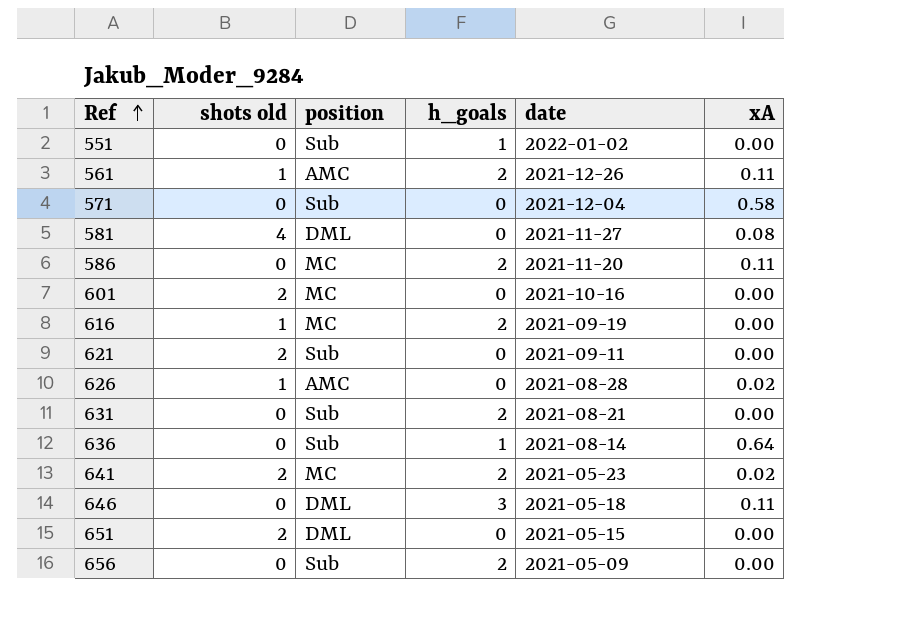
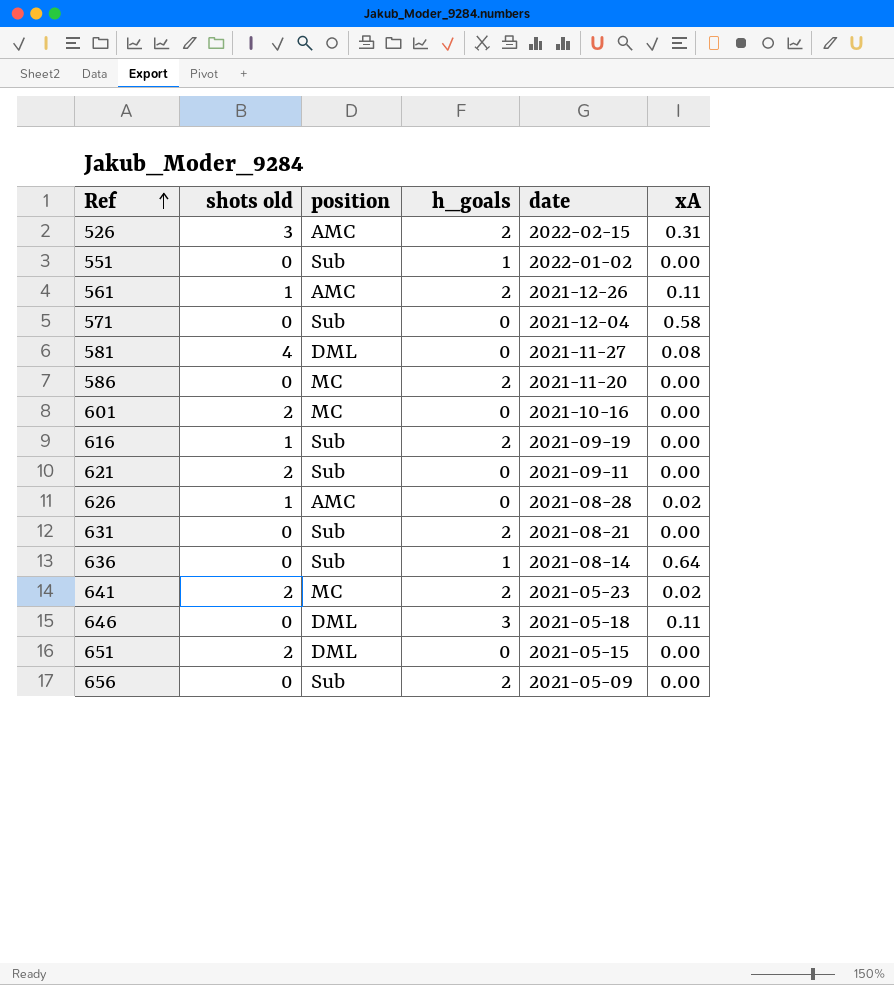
row 526: none -> 3 | AMC | 2 | 2022-02-15 | 0.31
586 | xA: 0.11 -> 0.00
616 | position: MC -> Sub

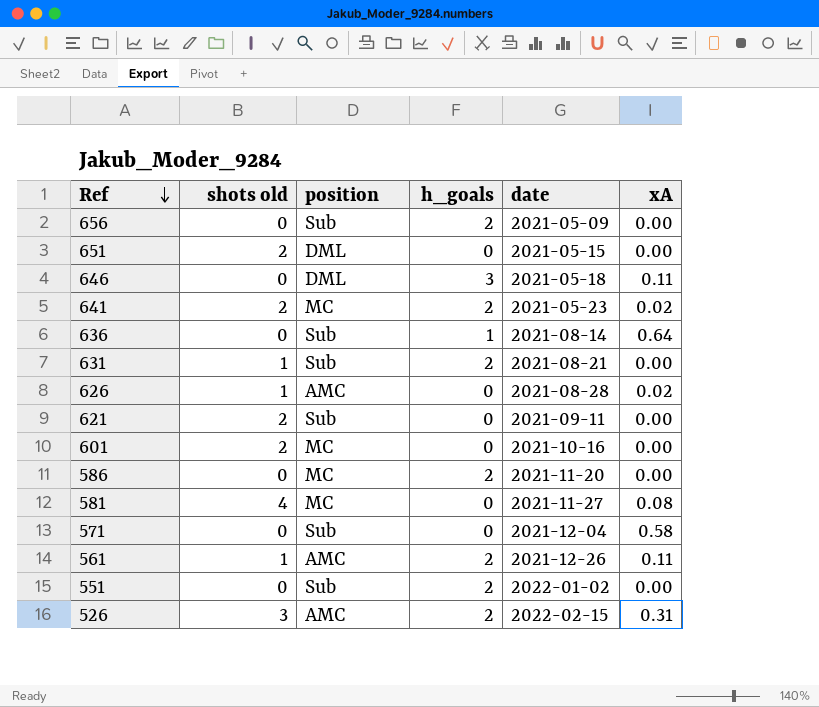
row order: Ref ascending -> Ref descending
row 616: 1 | Sub | 2 | 2021-09-19 | 0.00 -> none
631 | shots old: 0 -> 1
581 | position: DML -> MC
551 | h_goals: 1 -> 2

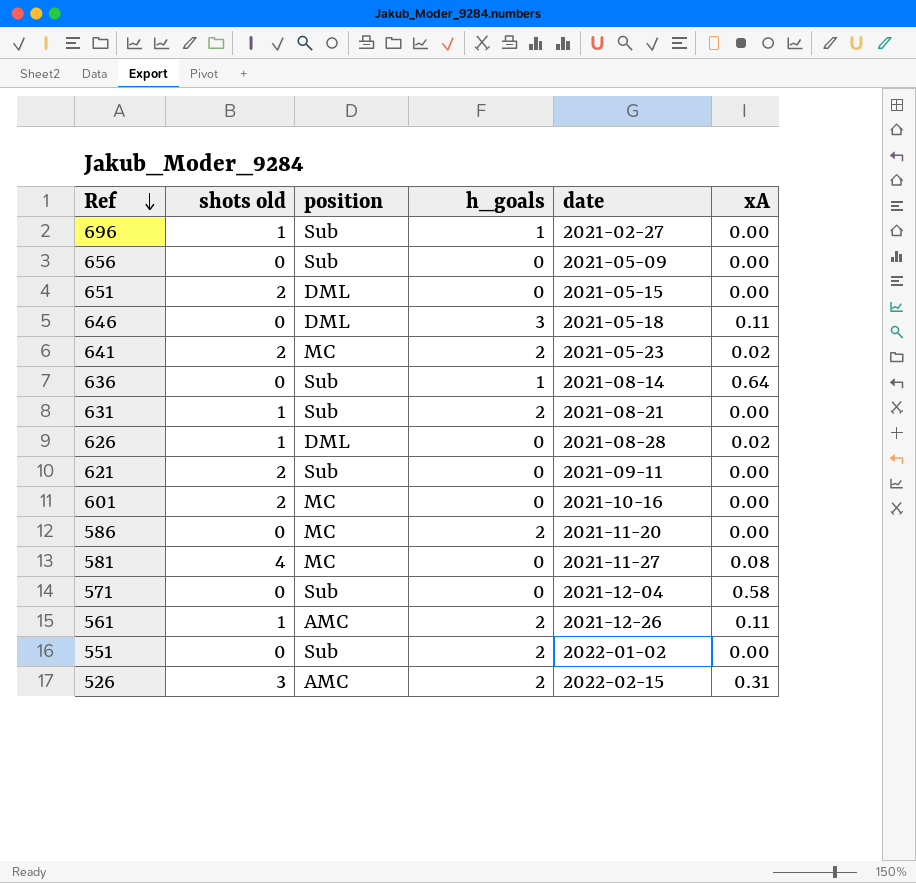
row 696: none -> 1 | Sub | 1 | 2021-02-27 | 0.00
656 | h_goals: 2 -> 0
626 | position: AMC -> DML

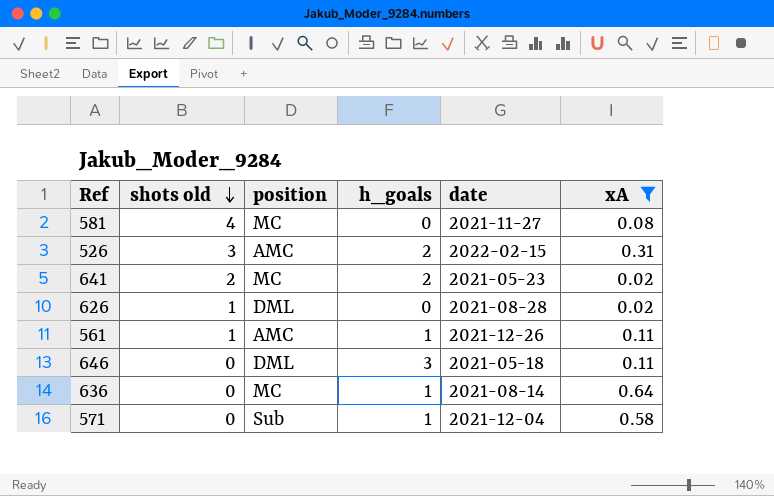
filter: none -> xA != 0.00
row order: Ref descending -> shots old descending
561 | h_goals: 2 -> 1
636 | position: Sub -> MC
571 | h_goals: 0 -> 1

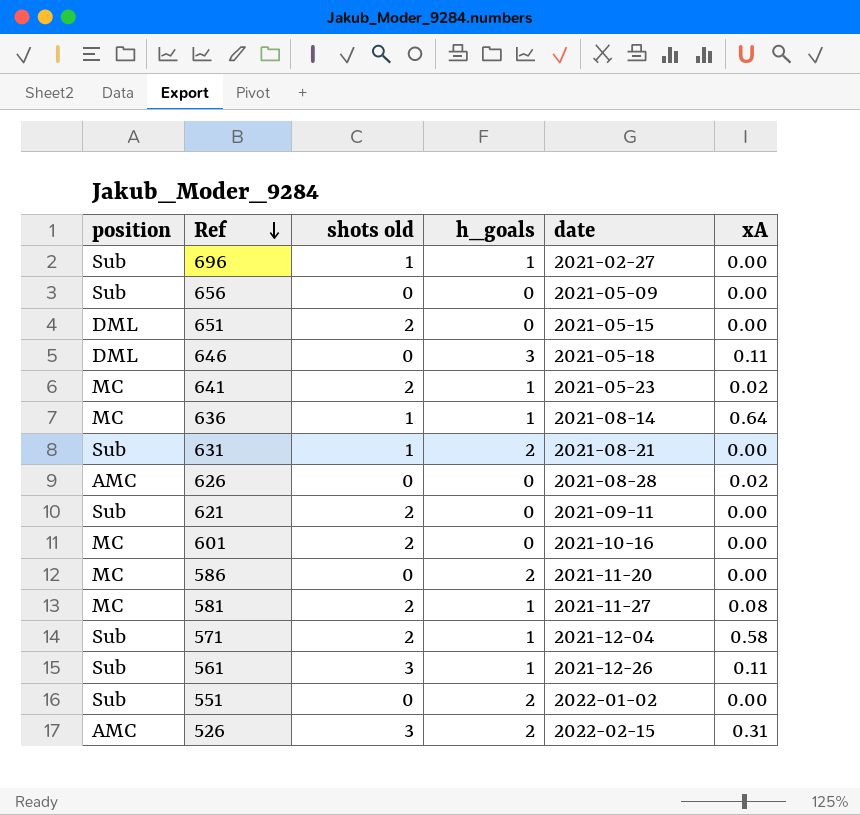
filter: xA != 0.00 -> none
row order: shots old descending -> Ref descending
column position | position: 3 -> 1
641 | h_goals: 2 -> 1
636 | shots old: 0 -> 1
626 | position: DML -> AMC
626 | shots old: 1 -> 0
581 | shots old: 4 -> 2
581 | h_goals: 0 -> 1
571 | shots old: 0 -> 2
561 | position: AMC -> Sub
561 | shots old: 1 -> 3

